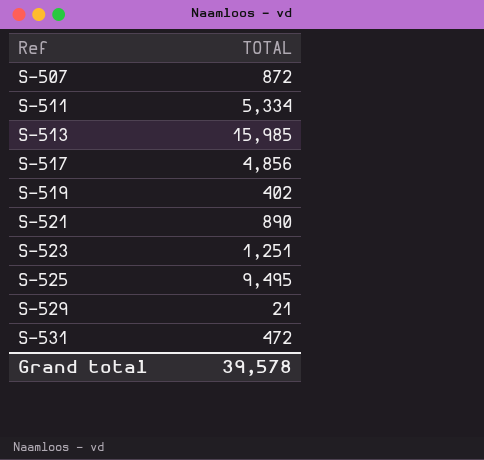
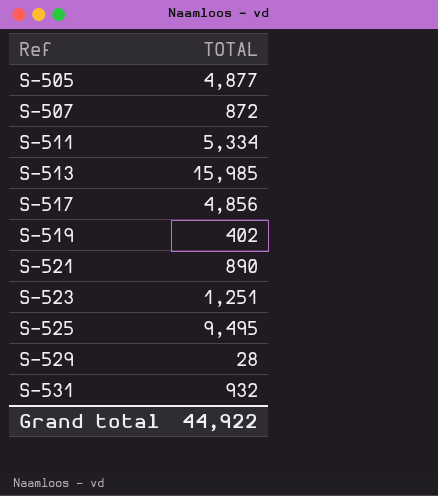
row S-505: none -> 4,877
S-529 | TOTAL: 21 -> 28
S-531 | TOTAL: 472 -> 932
Grand total | TOTAL: 39,578 -> 44,922

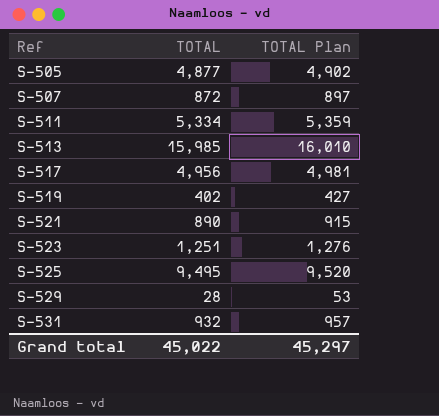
column TOTAL Plan | formula: none -> [TOTAL] + 25
S-517 | TOTAL: 4,856 -> 4,956
Grand total | TOTAL: 44,922 -> 45,022

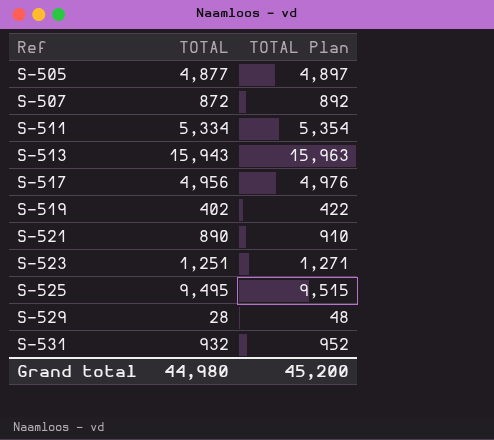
column TOTAL Plan | formula: [TOTAL] + 25 -> [TOTAL] + 20
S-513 | TOTAL: 15,985 -> 15,943
Grand total | TOTAL: 45,022 -> 44,980
Grand total | TOTAL Plan: 45,297 -> 45,200

